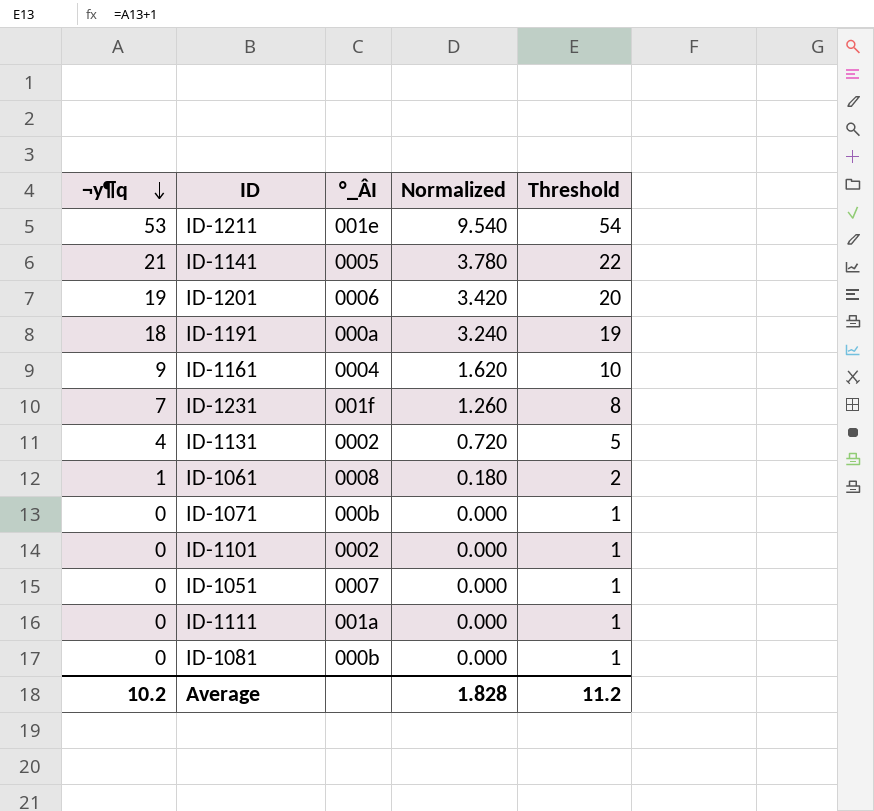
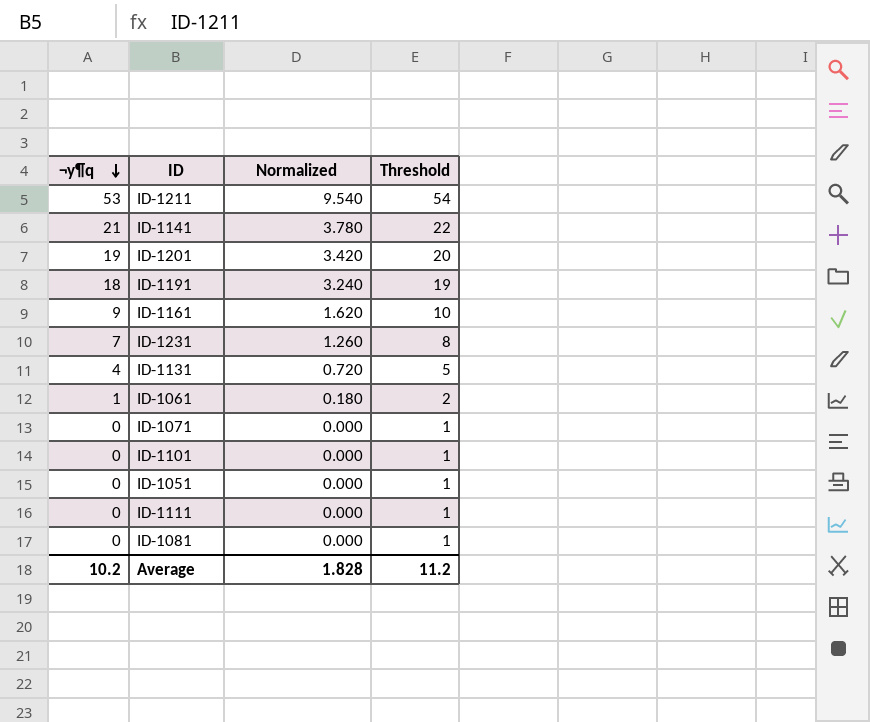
column °_ÂI | position: 3 -> none

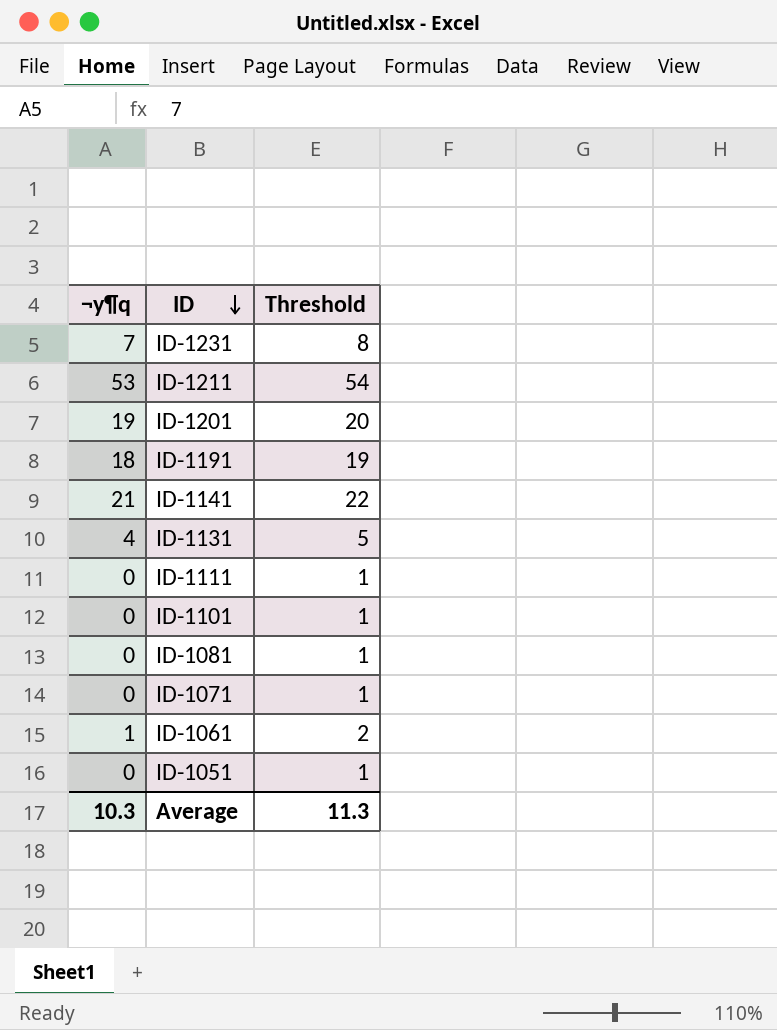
row order: ¬y¶q descending -> ID descending
column Normalized | formula: [¬y¶q] * 0.18 -> none
row ID-1161: 9 | 1.620 | 10 -> none
Average | ¬y¶q: 10.2 -> 10.3
Average | Threshold: 11.2 -> 11.3

